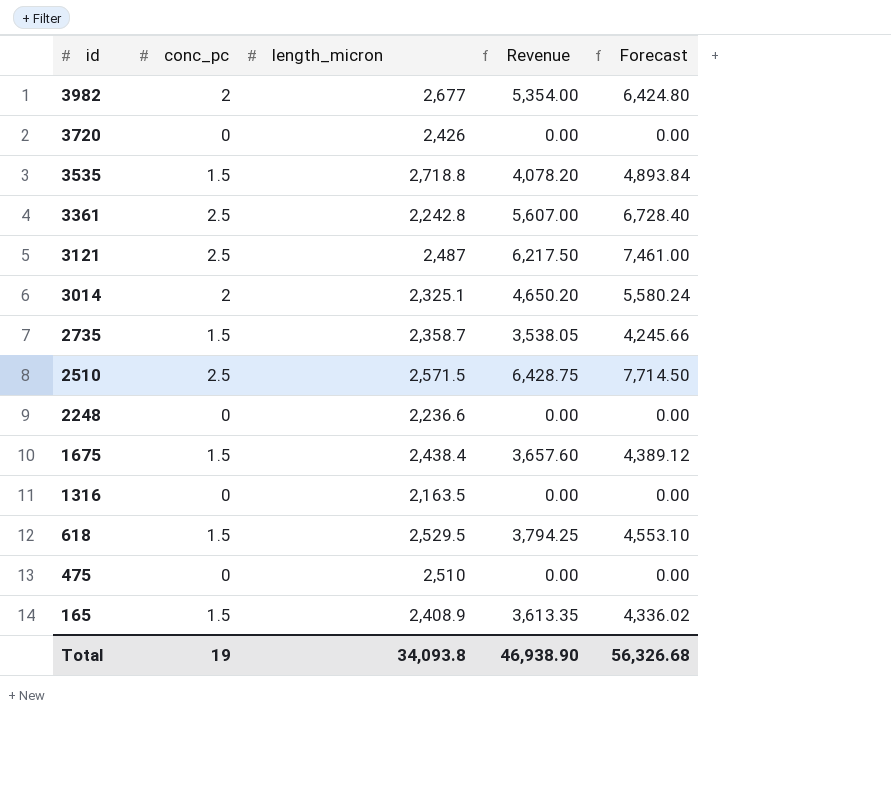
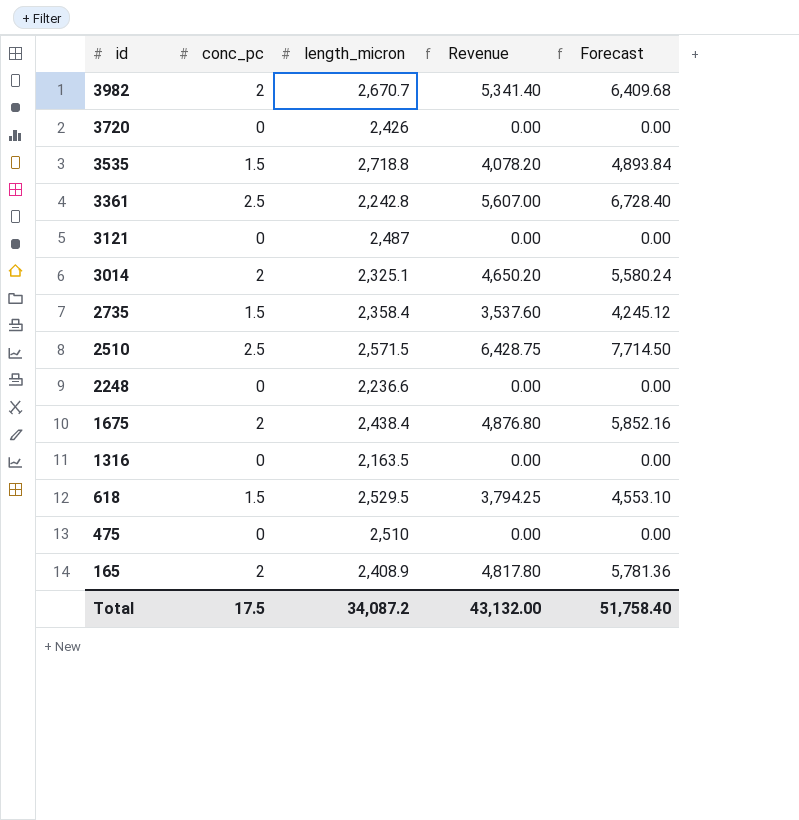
3982 | length_micron: 2,677 -> 2,670.7
3982 | Revenue: 5,354.00 -> 5,341.40
3982 | Forecast: 6,424.80 -> 6,409.68
3121 | conc_pc: 2.5 -> 0
3121 | Revenue: 6,217.50 -> 0.00
3121 | Forecast: 7,461.00 -> 0.00
2735 | length_micron: 2,358.7 -> 2,358.4
2735 | Revenue: 3,538.05 -> 3,537.60
2735 | Forecast: 4,245.66 -> 4,245.12
1675 | conc_pc: 1.5 -> 2
1675 | Revenue: 3,657.60 -> 4,876.80
1675 | Forecast: 4,389.12 -> 5,852.16
165 | conc_pc: 1.5 -> 2
165 | Revenue: 3,613.35 -> 4,817.80
165 | Forecast: 4,336.02 -> 5,781.36
Total | conc_pc: 19 -> 17.5
Total | length_micron: 34,093.8 -> 34,087.2
Total | Revenue: 46,938.90 -> 43,132.00
Total | Forecast: 56,326.68 -> 51,758.40

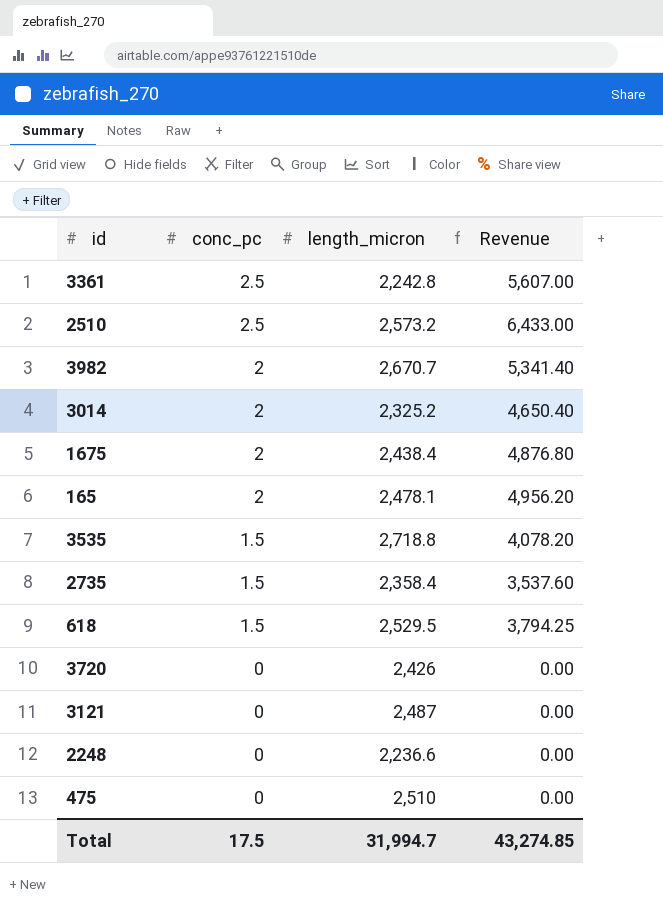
row order: id descending -> conc_pc descending
column Forecast | formula: [Revenue] * 1.2 -> none
row 1316: 0 | 2,163.5 | 0.00 | 0.00 -> none
2510 | length_micron: 2,571.5 -> 2,573.2
2510 | Revenue: 6,428.75 -> 6,433.00
3014 | length_micron: 2,325.1 -> 2,325.2
3014 | Revenue: 4,650.20 -> 4,650.40
165 | length_micron: 2,408.9 -> 2,478.1
165 | Revenue: 4,817.80 -> 4,956.20
Total | length_micron: 34,087.2 -> 31,994.7
Total | Revenue: 43,132.00 -> 43,274.85

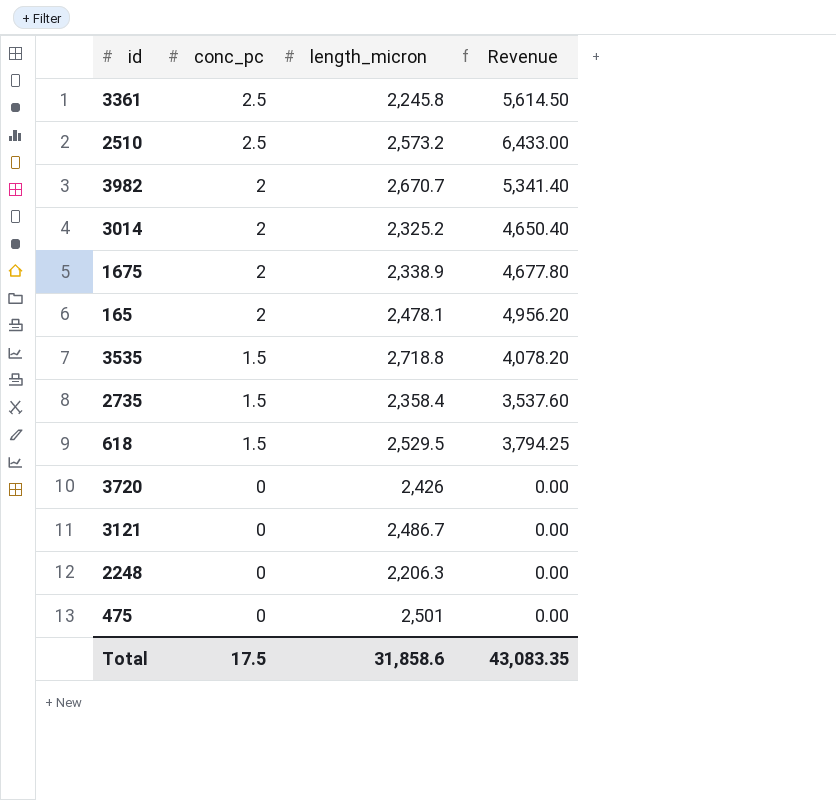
3361 | length_micron: 2,242.8 -> 2,245.8
3361 | Revenue: 5,607.00 -> 5,614.50
1675 | length_micron: 2,438.4 -> 2,338.9
1675 | Revenue: 4,876.80 -> 4,677.80
3121 | length_micron: 2,487 -> 2,486.7
2248 | length_micron: 2,236.6 -> 2,206.3
475 | length_micron: 2,510 -> 2,501
Total | length_micron: 31,994.7 -> 31,858.6
Total | Revenue: 43,274.85 -> 43,083.35

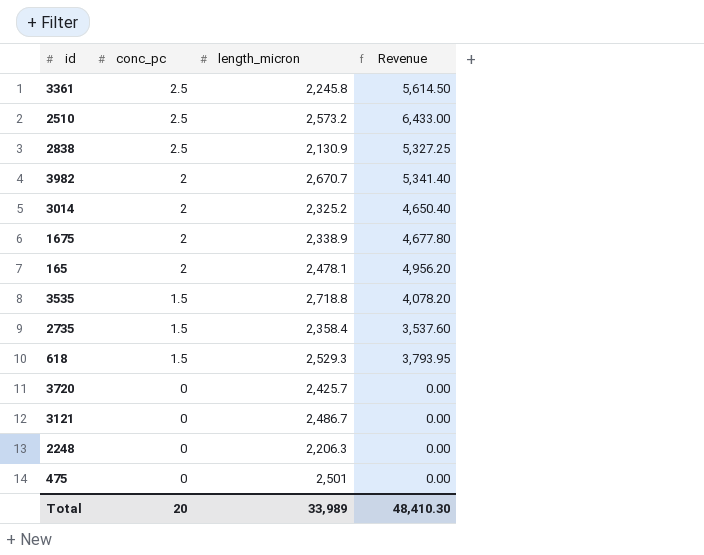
row 2838: none -> 2.5 | 2,130.9 | 5,327.25
618 | length_micron: 2,529.5 -> 2,529.3
618 | Revenue: 3,794.25 -> 3,793.95
3720 | length_micron: 2,426 -> 2,425.7
Total | conc_pc: 17.5 -> 20
Total | length_micron: 31,858.6 -> 33,989
Total | Revenue: 43,083.35 -> 48,410.30

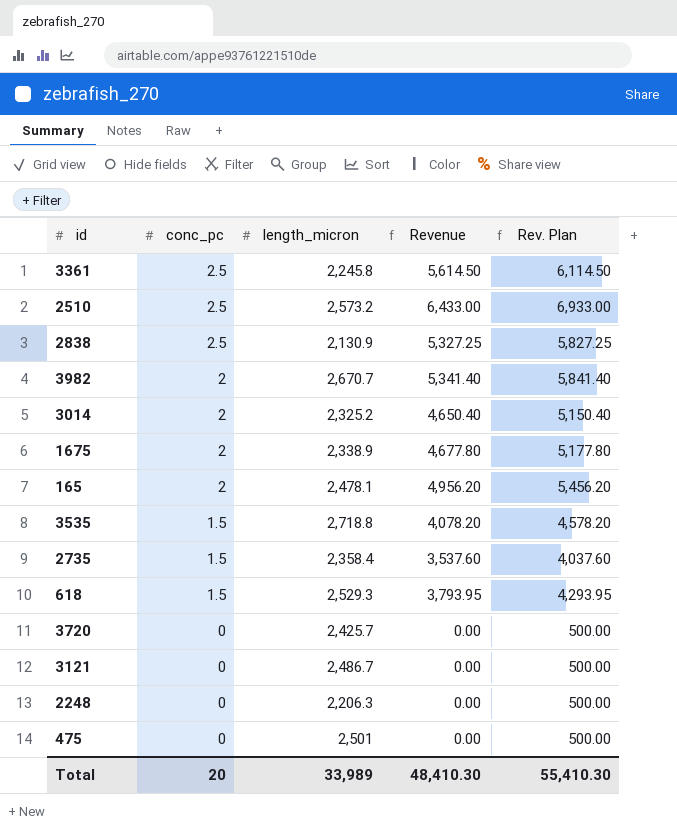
column Rev. Plan | formula: none -> [Revenue] + 500

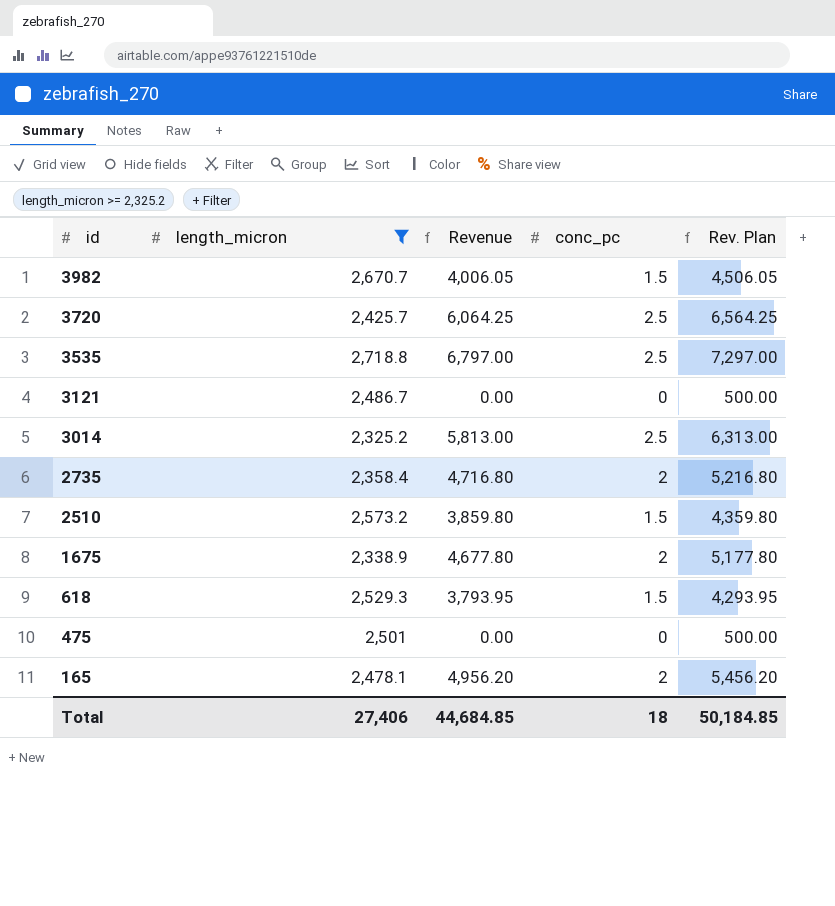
filter: none -> length_micron >= 2,325.2
row order: conc_pc descending -> id descending
column conc_pc | position: 2 -> 4
3982 | Revenue: 5,341.40 -> 4,006.05
3982 | conc_pc: 2 -> 1.5
3982 | Rev. Plan: 5,841.40 -> 4,506.05
3720 | Revenue: 0.00 -> 6,064.25
3720 | conc_pc: 0 -> 2.5
3720 | Rev. Plan: 500.00 -> 6,564.25
3535 | Revenue: 4,078.20 -> 6,797.00
3535 | conc_pc: 1.5 -> 2.5
3535 | Rev. Plan: 4,578.20 -> 7,297.00
3014 | Revenue: 4,650.40 -> 5,813.00
3014 | conc_pc: 2 -> 2.5
3014 | Rev. Plan: 5,150.40 -> 6,313.00
2735 | Revenue: 3,537.60 -> 4,716.80
2735 | conc_pc: 1.5 -> 2
2735 | Rev. Plan: 4,037.60 -> 5,216.80
2510 | Revenue: 6,433.00 -> 3,859.80
2510 | conc_pc: 2.5 -> 1.5
2510 | Rev. Plan: 6,933.00 -> 4,359.80
Total | length_micron: 33,989 -> 27,406
Total | Revenue: 48,410.30 -> 44,684.85
Total | conc_pc: 20 -> 18
Total | Rev. Plan: 55,410.30 -> 50,184.85

